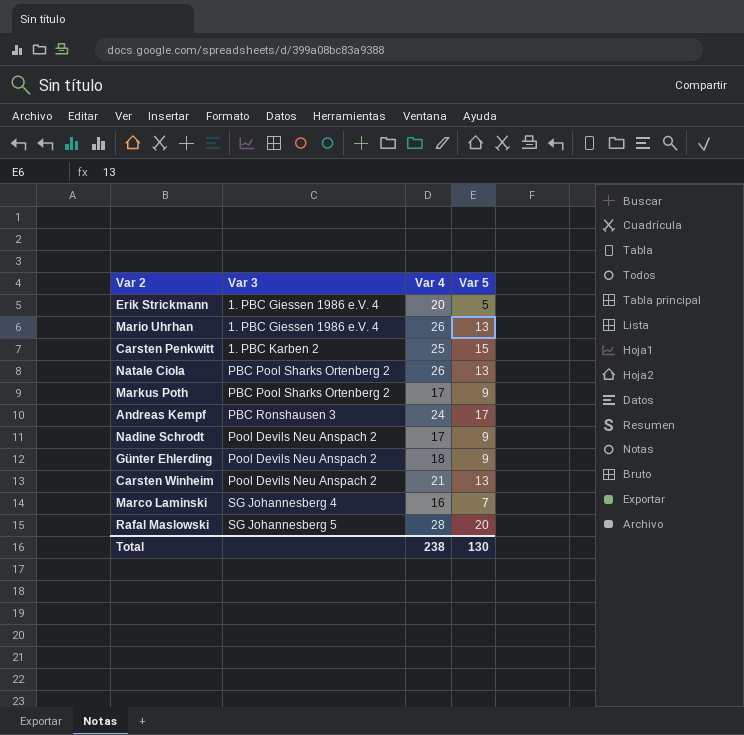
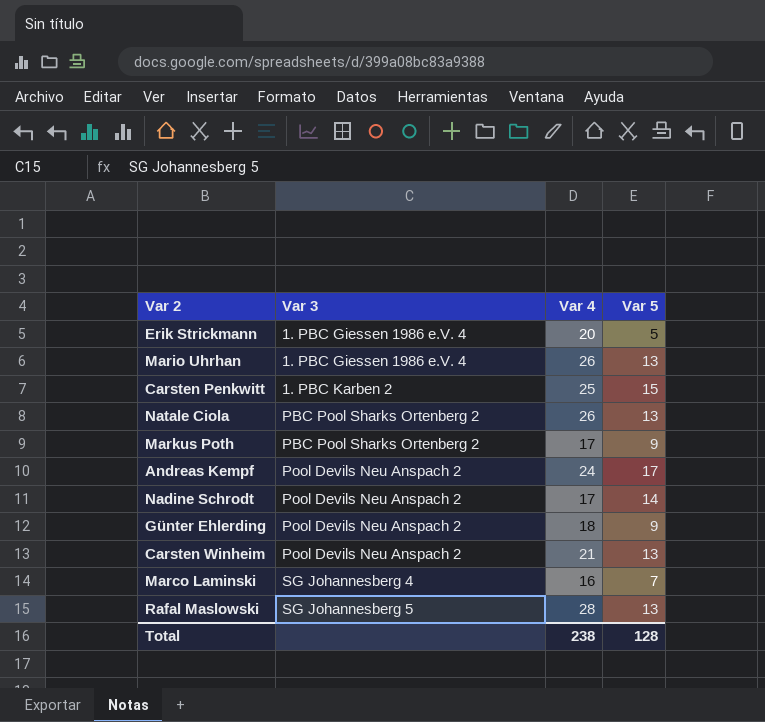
Andreas Kempf | Var 3: PBC Ronshausen 3 -> Pool Devils Neu Anspach 2
Nadine Schrodt | Var 5: 9 -> 14
Rafal Maslowski | Var 5: 20 -> 13
Total | Var 5: 130 -> 128

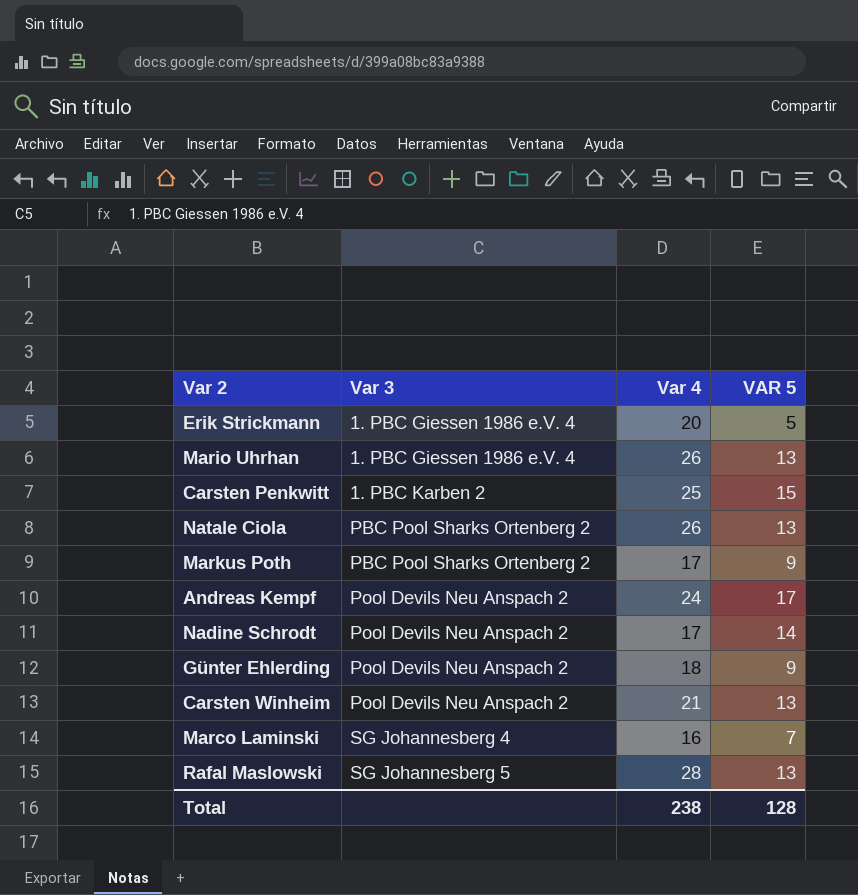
column name: Var 5 -> VAR 5

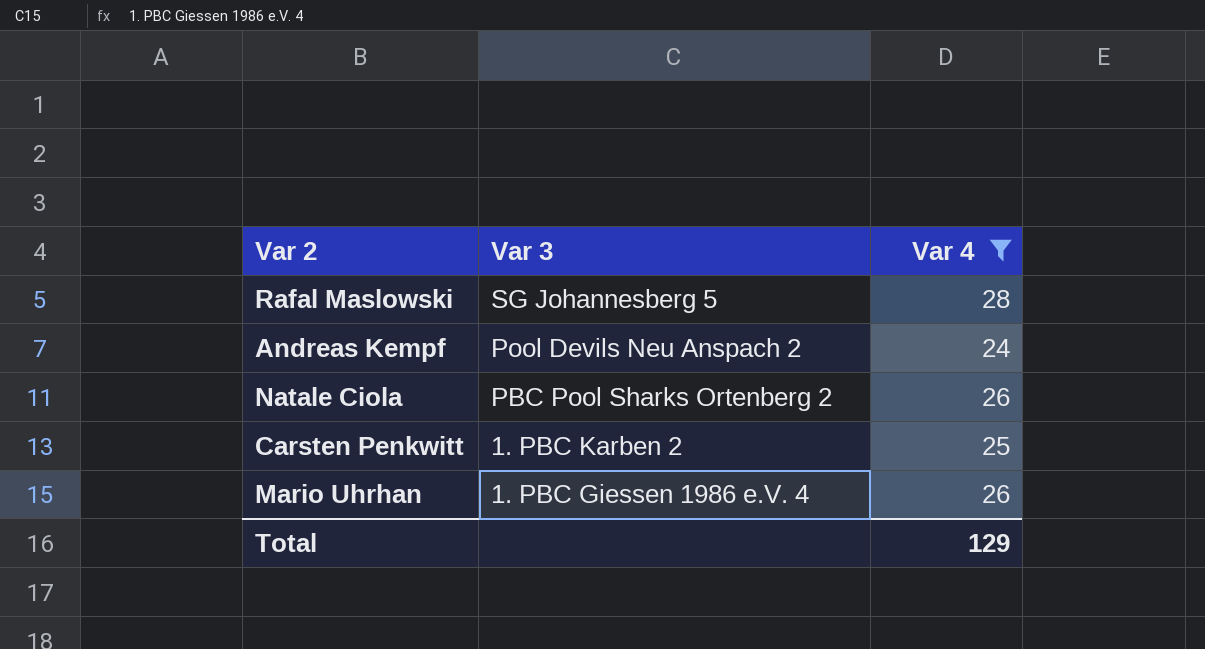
filter: none -> Var 4 >= 24
row order: Var 3 ascending -> Var 3 descending
column VAR 5 | position: 4 -> none
Total | Var 4: 238 -> 129

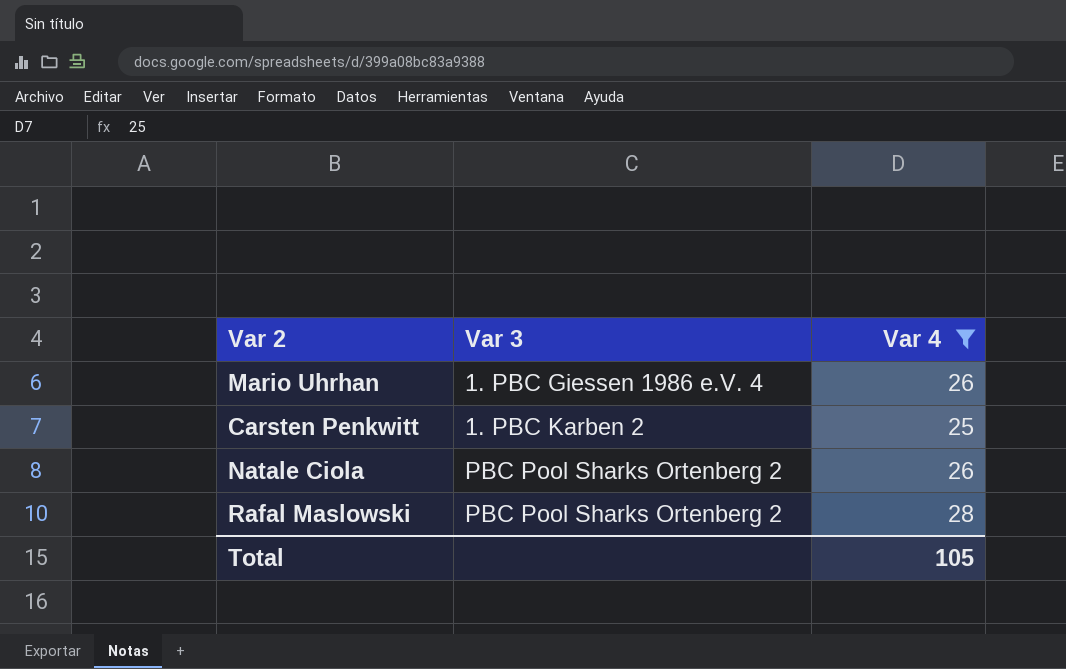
row order: Var 3 descending -> Var 3 ascending
row Andreas Kempf: Pool Devils Neu Anspach 2 | 24 -> none
Rafal Maslowski | Var 3: SG Johannesberg 5 -> PBC Pool Sharks Ortenberg 2
Total | Var 4: 129 -> 105

